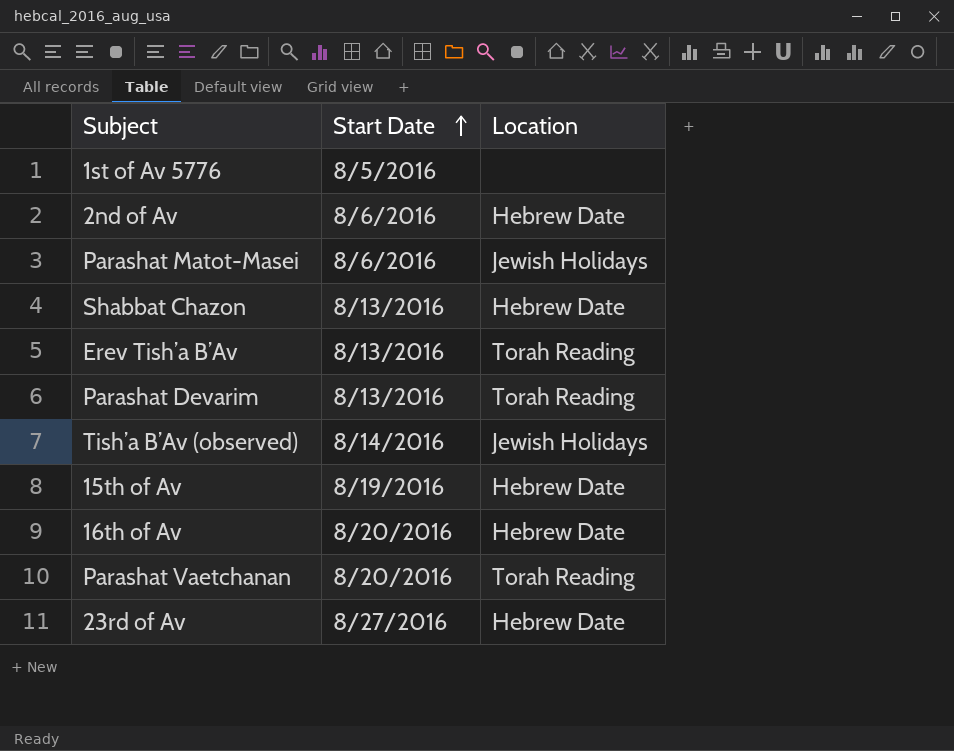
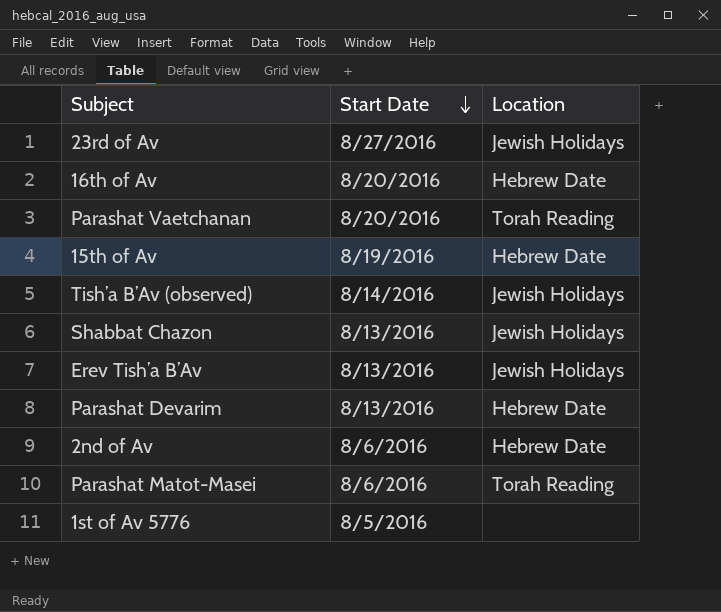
row order: Start Date ascending -> Start Date descending
23rd of Av | Location: Hebrew Date -> Jewish Holidays
Shabbat Chazon | Location: Hebrew Date -> Jewish Holidays
Erev Tish’a B’Av | Location: Torah Reading -> Jewish Holidays
Parashat Devarim | Location: Torah Reading -> Hebrew Date
Parashat Matot-Masei | Location: Jewish Holidays -> Torah Reading

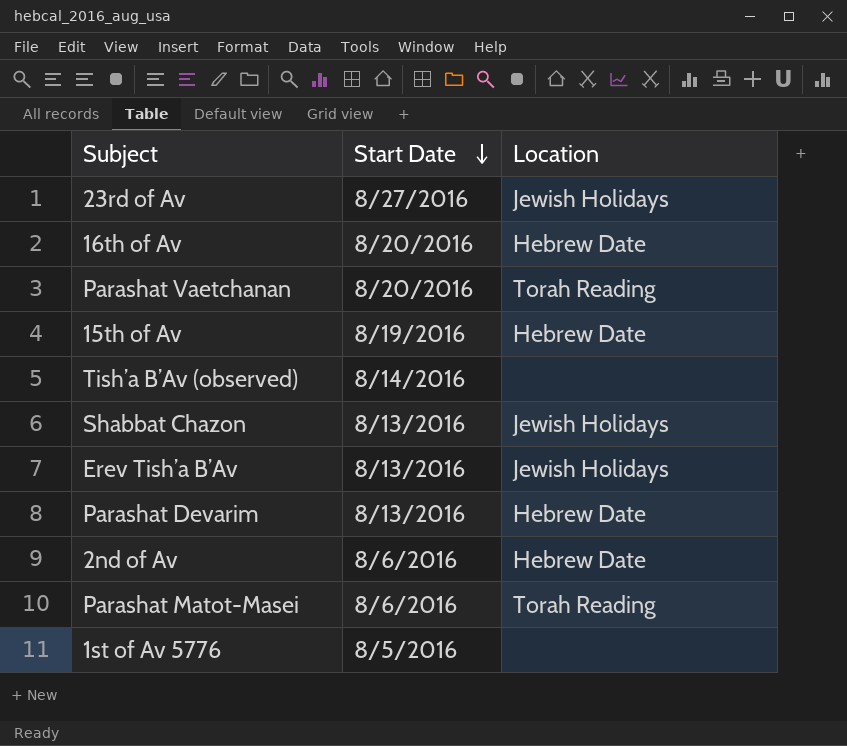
Tish’a B’Av (observed) | Location: Jewish Holidays -> none

